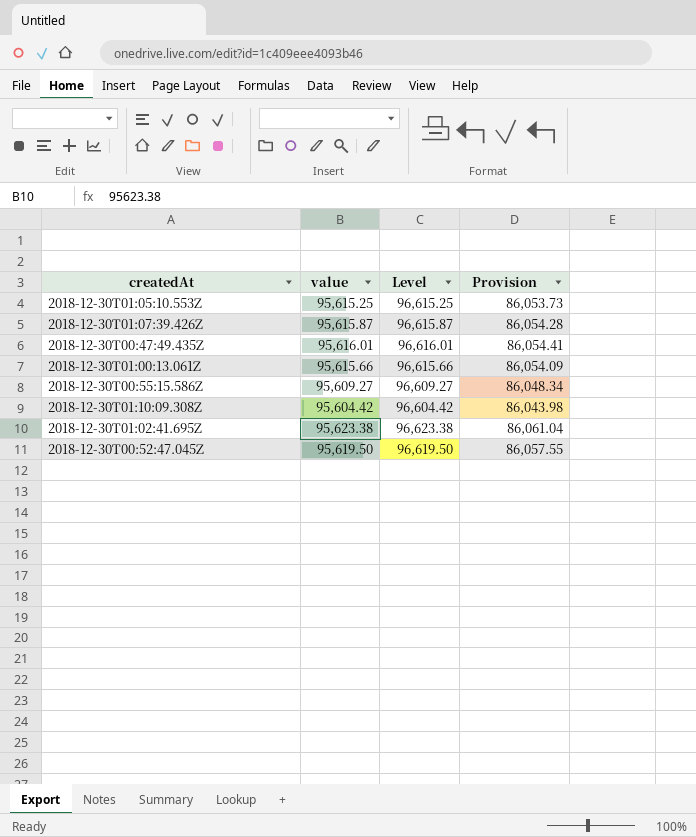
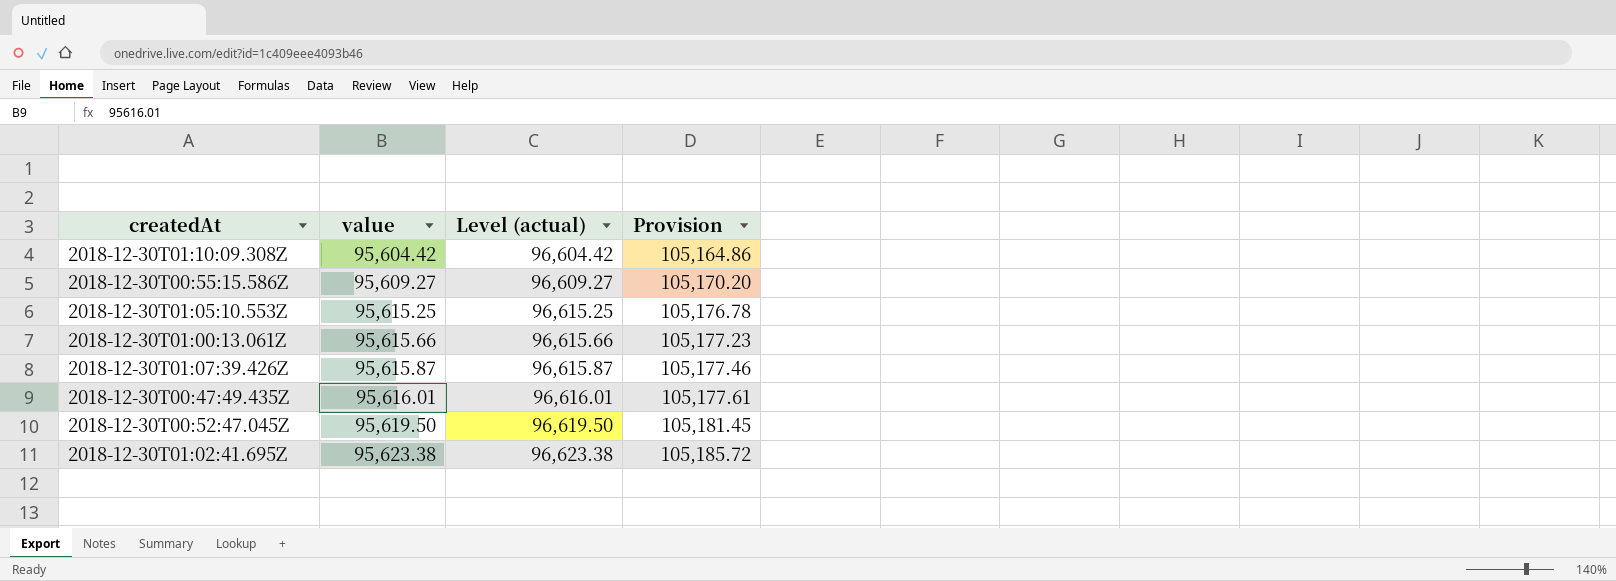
row order: none -> value ascending
column name: Level -> Level (actual)
column Provision | formula: [value] * 0.9 -> [value] * 1.1

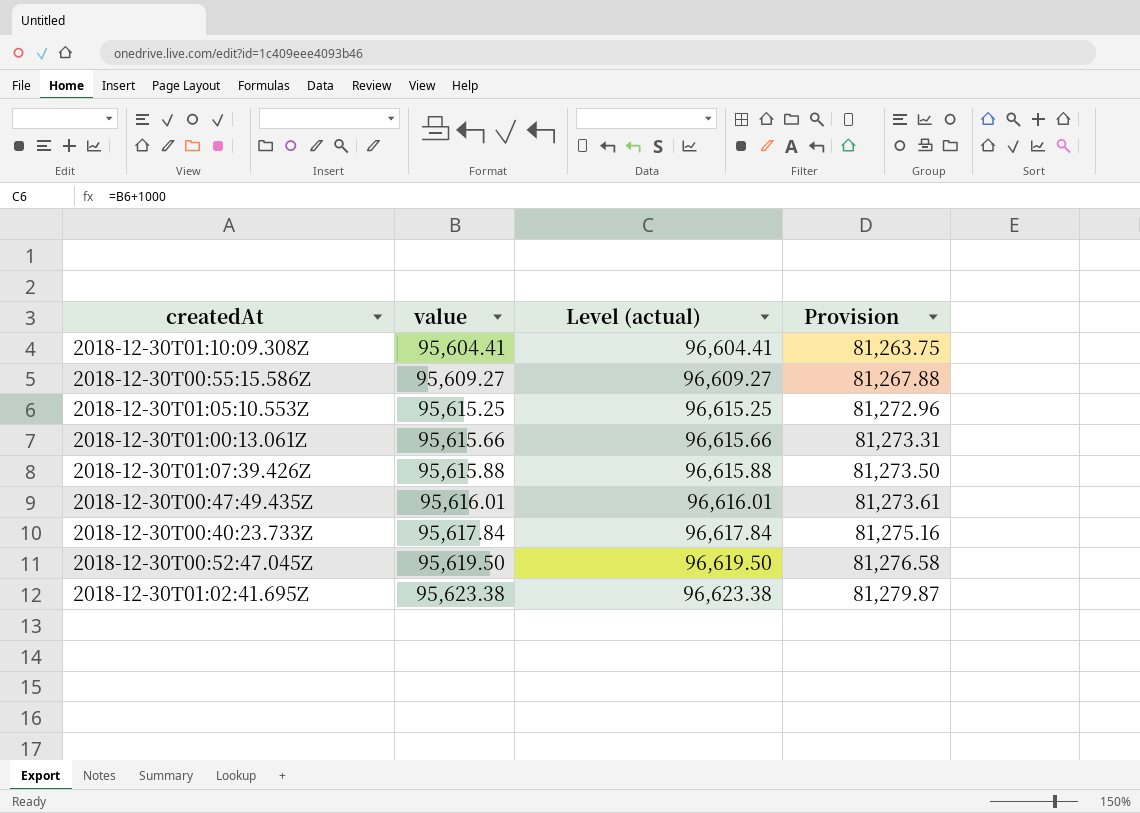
column Provision | formula: [value] * 1.1 -> [value] * 0.85
2018-12-30T01:10:09.308Z | value: 95,604.42 -> 95,604.41
2018-12-30T01:10:09.308Z | Level (actual): 96,604.42 -> 96,604.41
2018-12-30T01:07:39.426Z | value: 95,615.87 -> 95,615.88
2018-12-30T01:07:39.426Z | Level (actual): 96,615.87 -> 96,615.88
row 2018-12-30T00:40:23.733Z: none -> 95,617.84 | 96,617.84 | 81,275.16

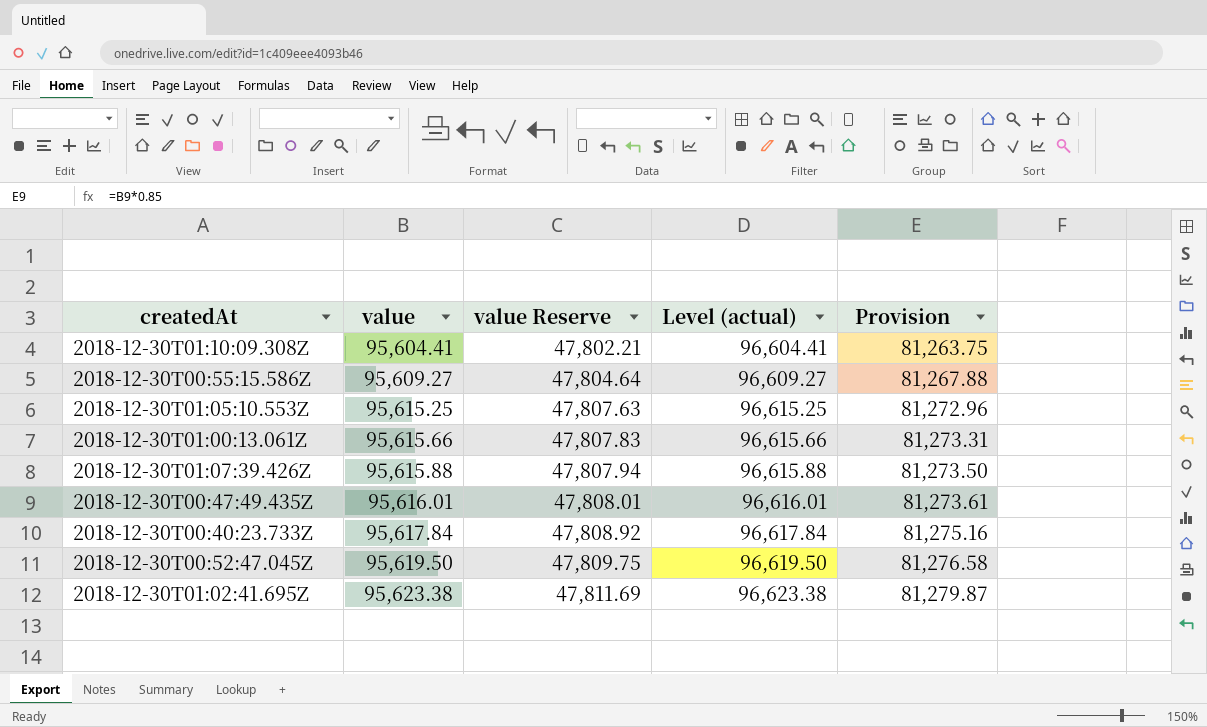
column value Reserve | formula: none -> [value] * 0.5

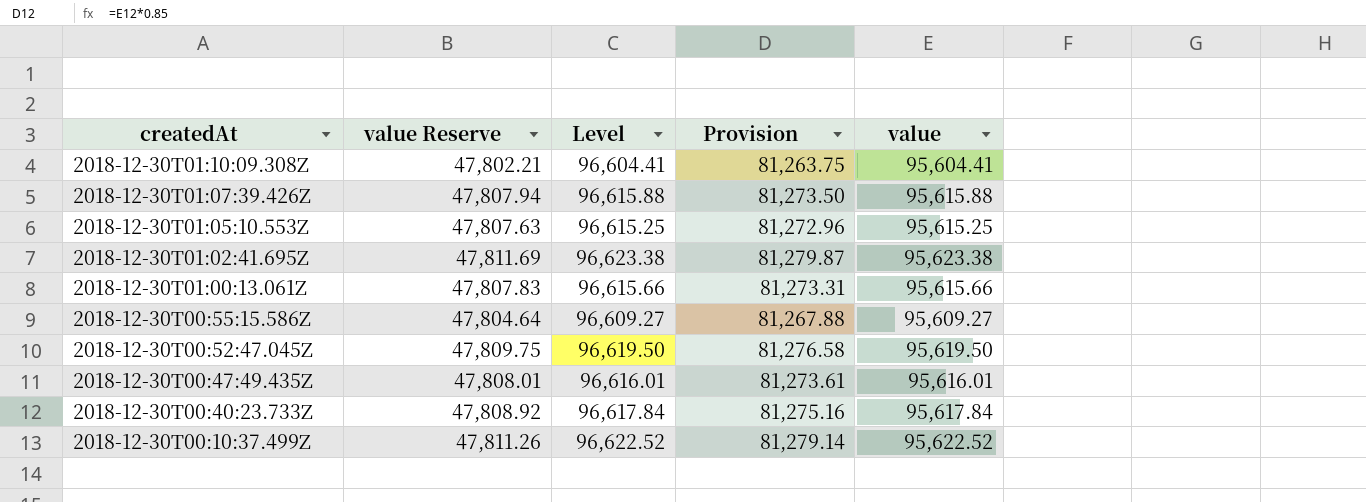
row order: value ascending -> createdAt descending
column name: Level (actual) -> Level
column value | position: 2 -> 5
row 2018-12-30T00:10:37.499Z: none -> 47,811.26 | 96,622.52 | 81,279.14 | 95,622.52

